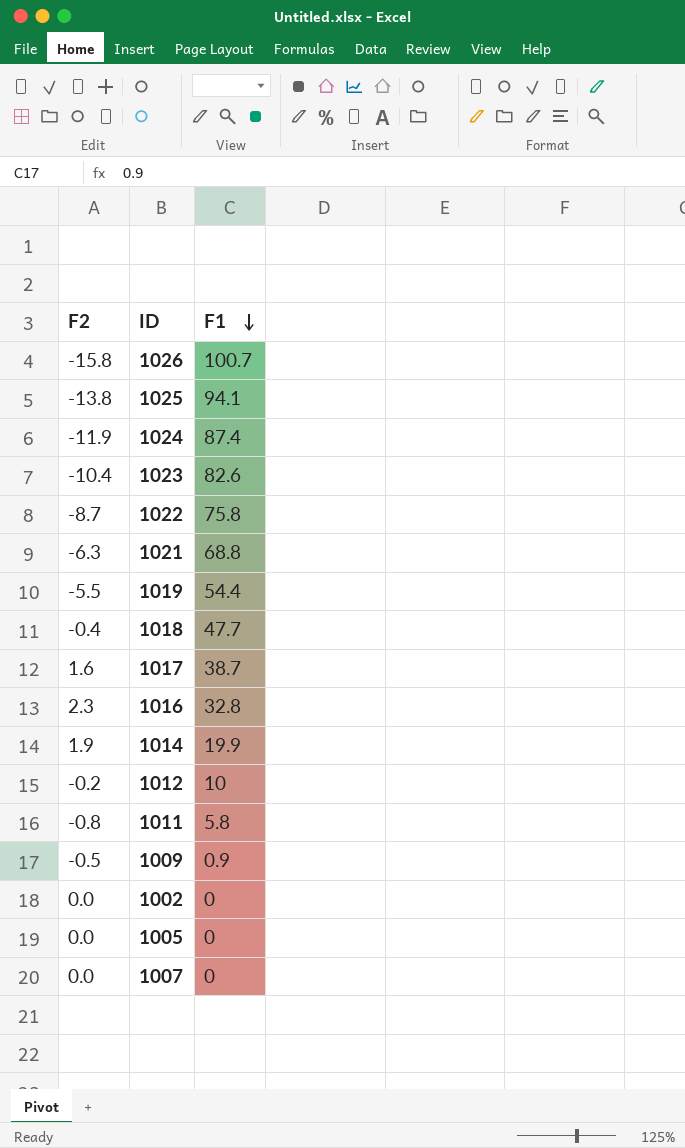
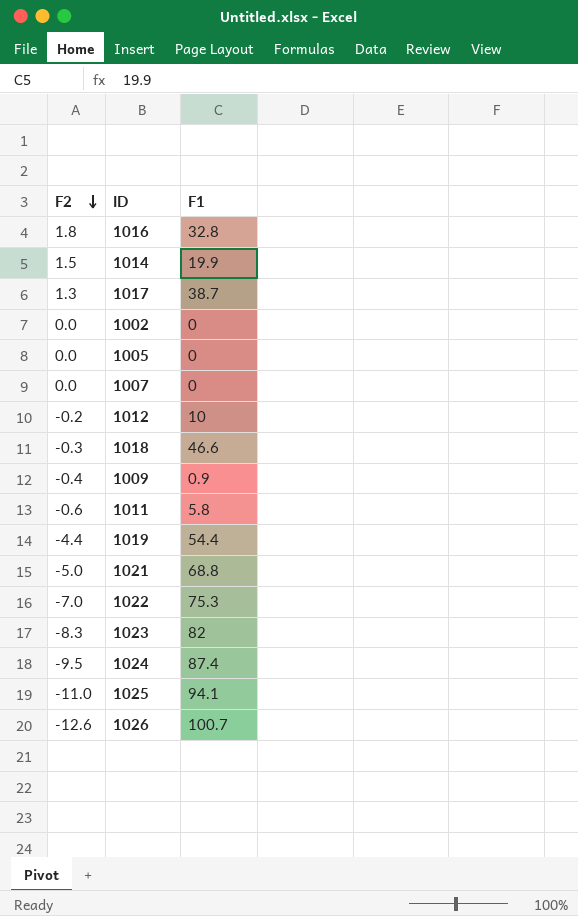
row order: F1 descending -> F2 descending
1016 | F2: 2.3 -> 1.8
1014 | F2: 1.9 -> 1.5
1017 | F2: 1.6 -> 1.3
1018 | F2: -0.4 -> -0.3
1018 | F1: 47.7 -> 46.6
1009 | F2: -0.5 -> -0.4
1011 | F2: -0.8 -> -0.6
1019 | F2: -5.5 -> -4.4
1021 | F2: -6.3 -> -5.0
1022 | F2: -8.7 -> -7.0
1022 | F1: 75.8 -> 75.3
1023 | F2: -10.4 -> -8.3
1023 | F1: 82.6 -> 82
1024 | F2: -11.9 -> -9.5
1025 | F2: -13.8 -> -11.0
1026 | F2: -15.8 -> -12.6

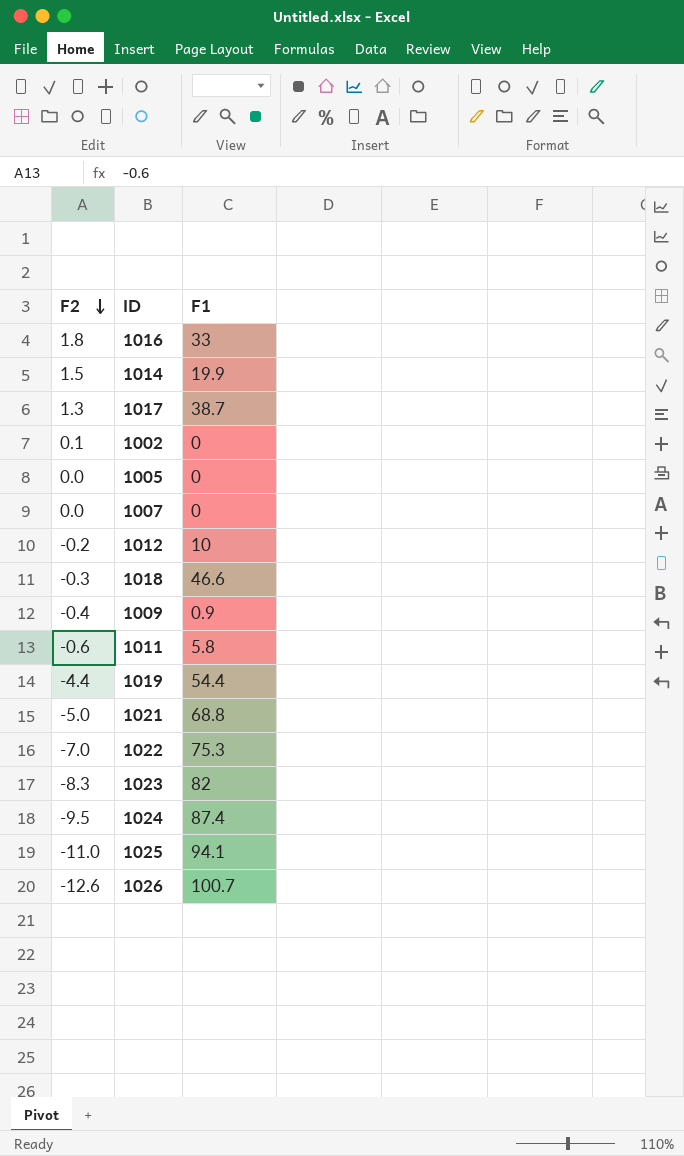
1016 | F1: 32.8 -> 33
1002 | F2: 0.0 -> 0.1

